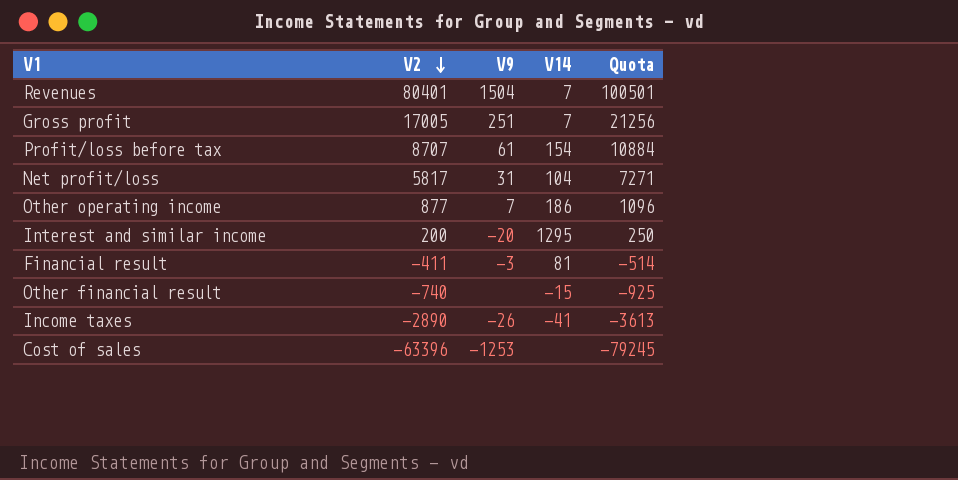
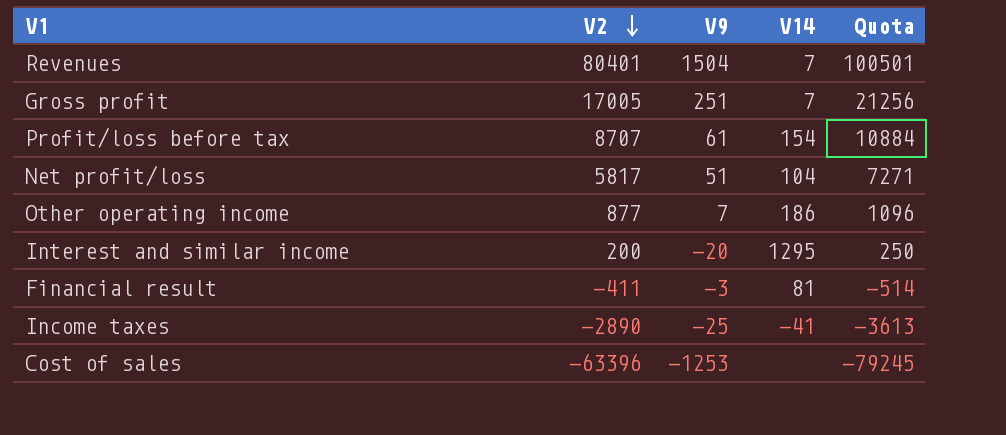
row Other financial result: -740 | none | -15 | -925 -> none
Net profit/loss | V9: 31 -> 51
Income taxes | V9: -26 -> -25

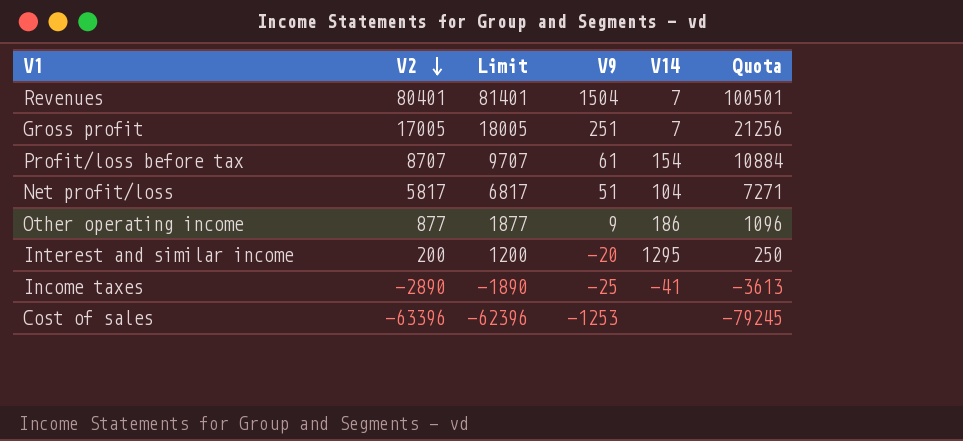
column Limit | formula: none -> [V2] + 1000
row Financial result: -411 | -3 | 81 | -514 -> none
Other operating income | V9: 7 -> 9

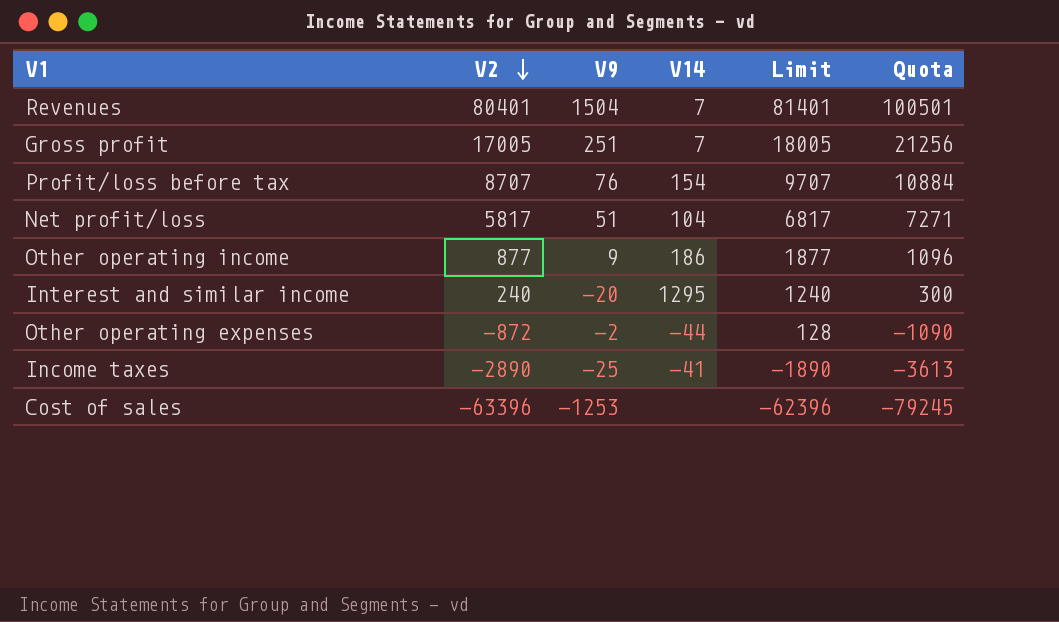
column Limit | position: 3 -> 5
Profit/loss before tax | V9: 61 -> 76
Interest and similar income | V2: 200 -> 240
Interest and similar income | Limit: 1200 -> 1240
Interest and similar income | Quota: 250 -> 300
row Other operating expenses: none -> -872 | -2 | -44 | 128 | -1090

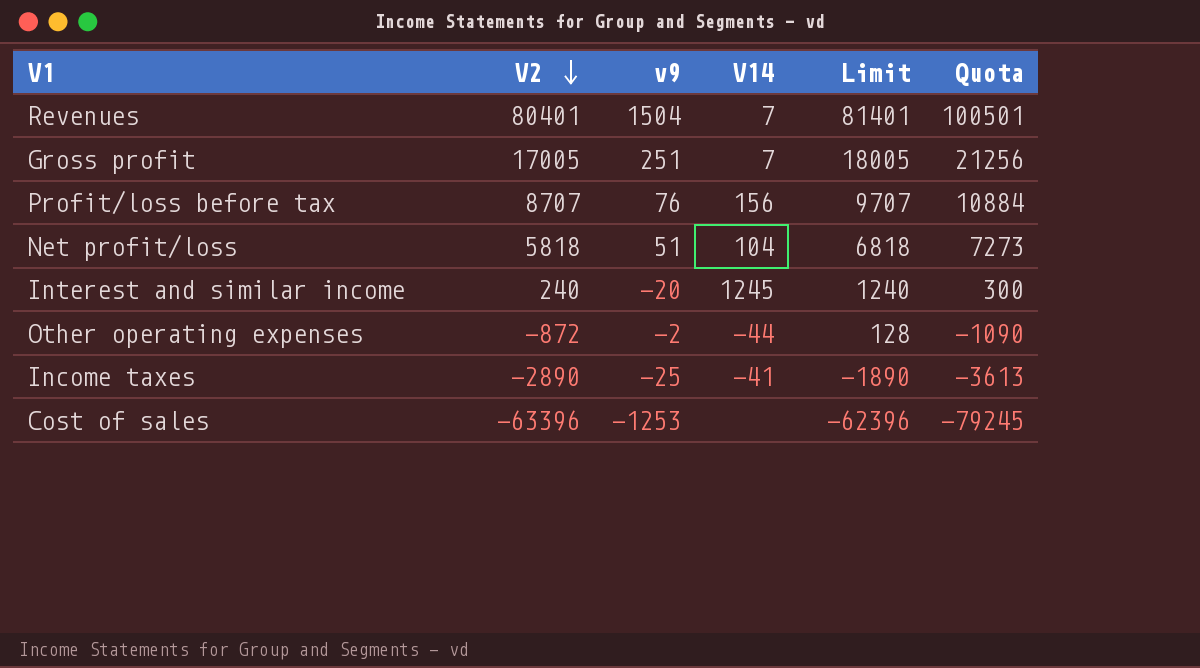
column name: V9 -> v9
row Other operating income: 877 | 9 | 186 | 1877 | 1096 -> none
Profit/loss before tax | V14: 154 -> 156
Net profit/loss | V2: 5817 -> 5818
Net profit/loss | Limit: 6817 -> 6818
Net profit/loss | Quota: 7271 -> 7273
Interest and similar income | V14: 1295 -> 1245

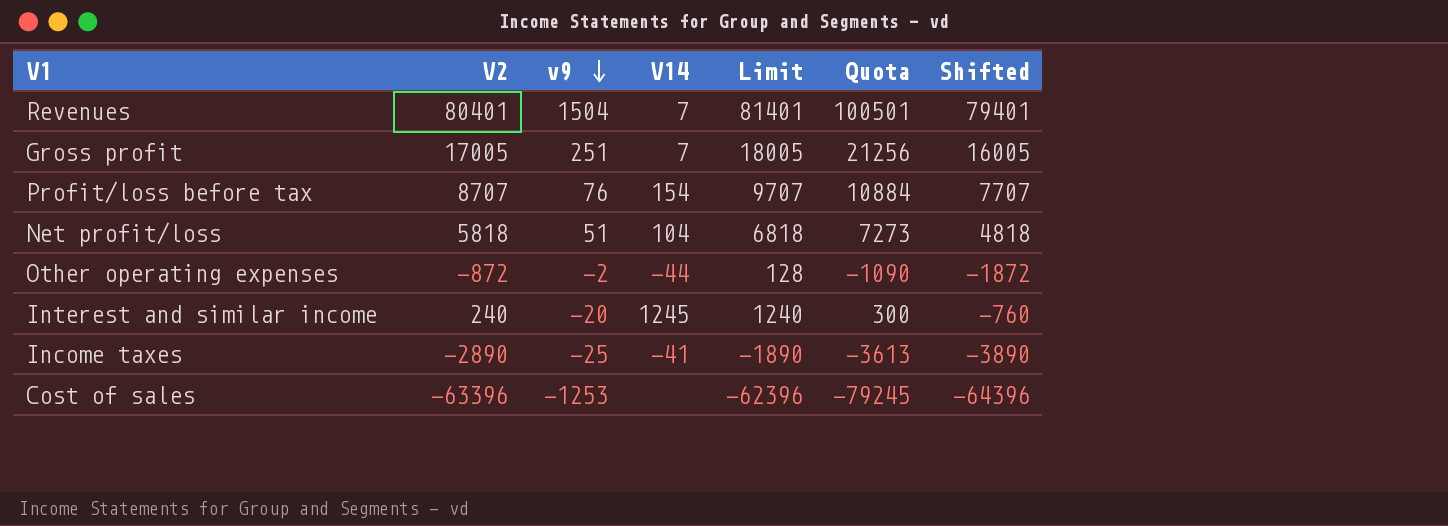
row order: V2 descending -> v9 descending
column Shifted | formula: none -> [V2] - 1000
Profit/loss before tax | V14: 156 -> 154

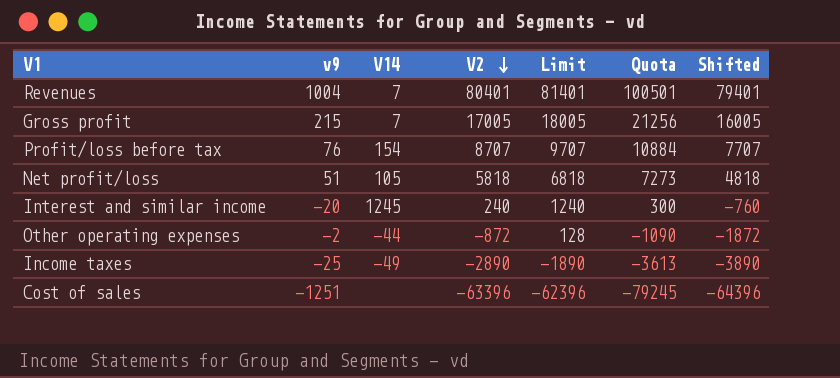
row order: v9 descending -> V2 descending
column V2 | position: 2 -> 4
Revenues | v9: 1504 -> 1004
Gross profit | v9: 251 -> 215
Net profit/loss | V14: 104 -> 105
Income taxes | V14: -41 -> -49
Cost of sales | v9: -1253 -> -1251

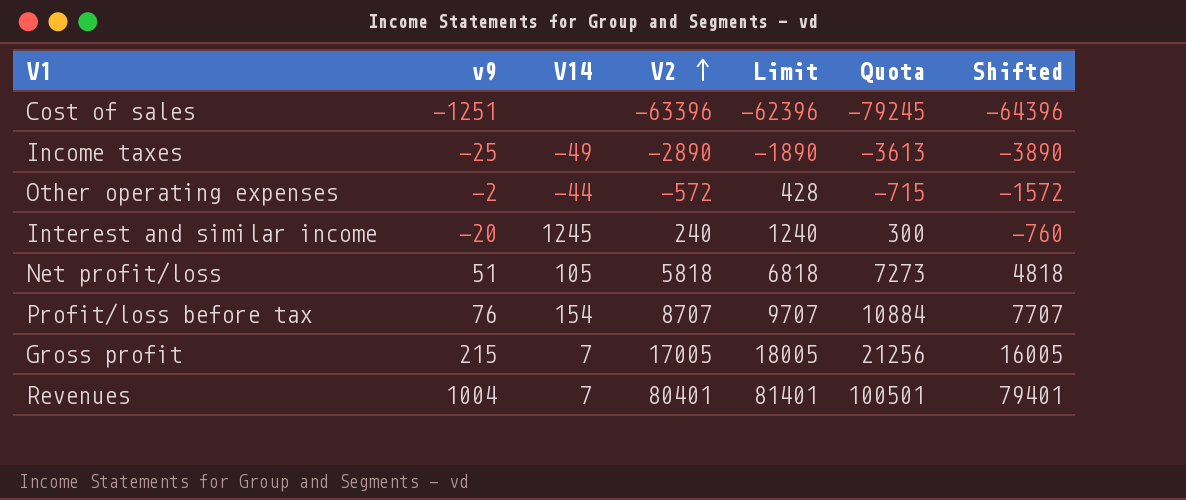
row order: V2 descending -> V2 ascending
Other operating expenses | V2: -872 -> -572
Other operating expenses | Limit: 128 -> 428
Other operating expenses | Quota: -1090 -> -715
Other operating expenses | Shifted: -1872 -> -1572

